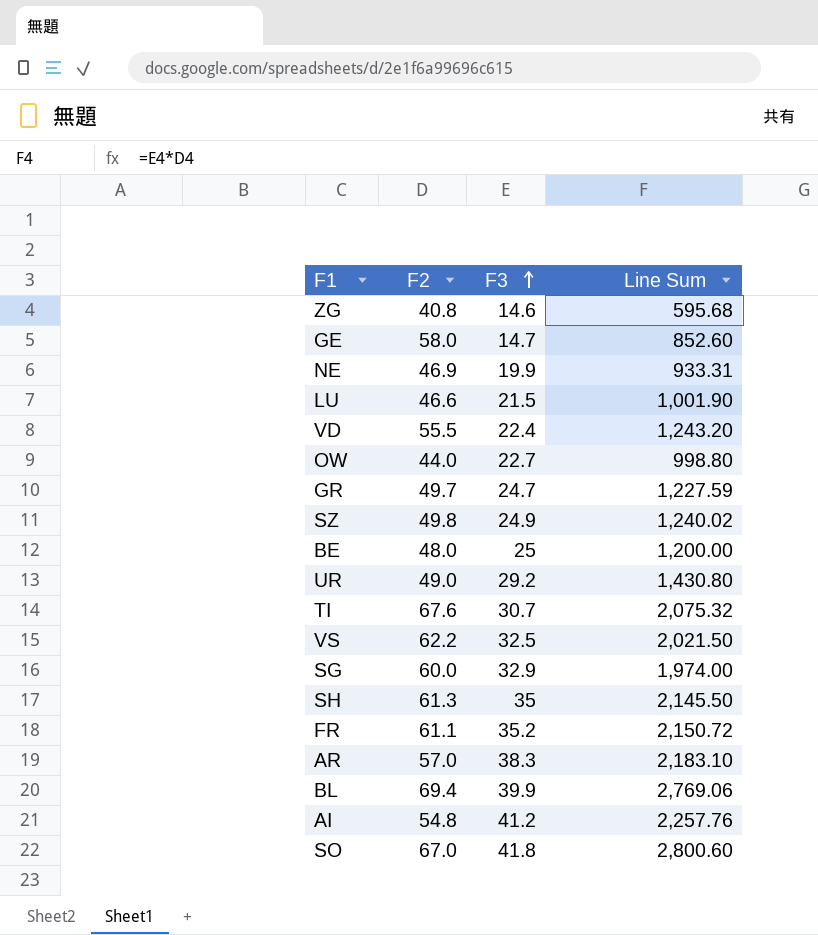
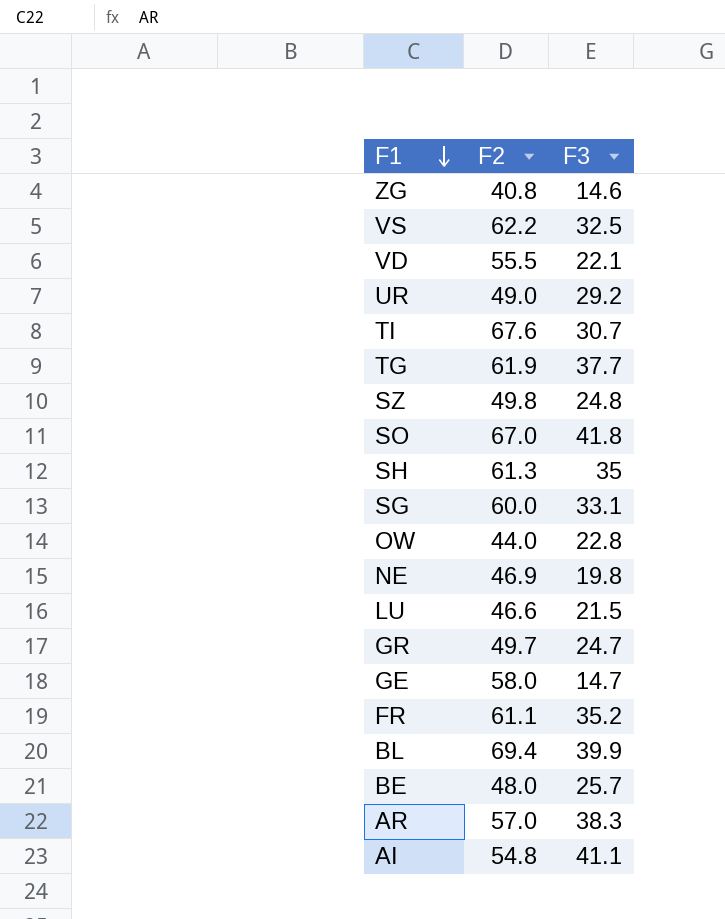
row order: F3 ascending -> F1 descending
column Line Sum | formula: [F2] * [F3] -> none
VD | F3: 22.4 -> 22.1
row TG: none -> 61.9 | 37.7
SZ | F3: 24.9 -> 24.8
SG | F3: 32.9 -> 33.1
OW | F3: 22.7 -> 22.8
NE | F3: 19.9 -> 19.8
BE | F3: 25 -> 25.7
AI | F3: 41.2 -> 41.1

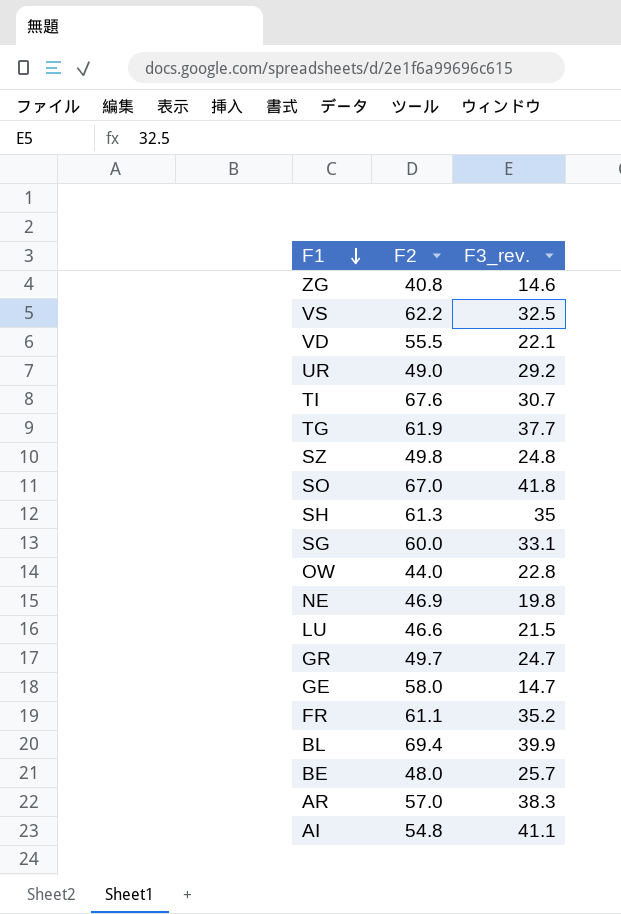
column name: F3 -> F3_rev.

